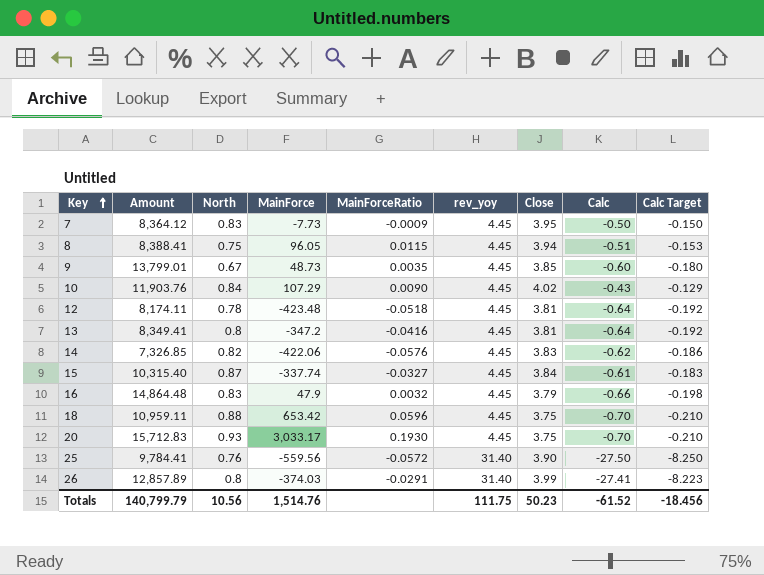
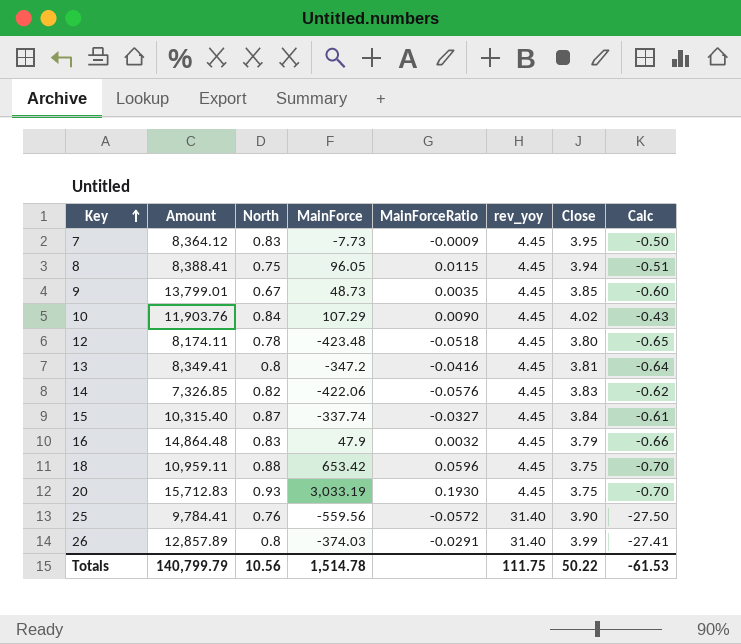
column Calc Target | formula: [Calc] * 0.3 -> none
12 | Close: 3.81 -> 3.80
12 | Calc: -0.64 -> -0.65
20 | MainForce: 3,033.17 -> 3,033.19
Totals | MainForce: 1,514.76 -> 1,514.78
Totals | Close: 50.23 -> 50.22
Totals | Calc: -61.52 -> -61.53

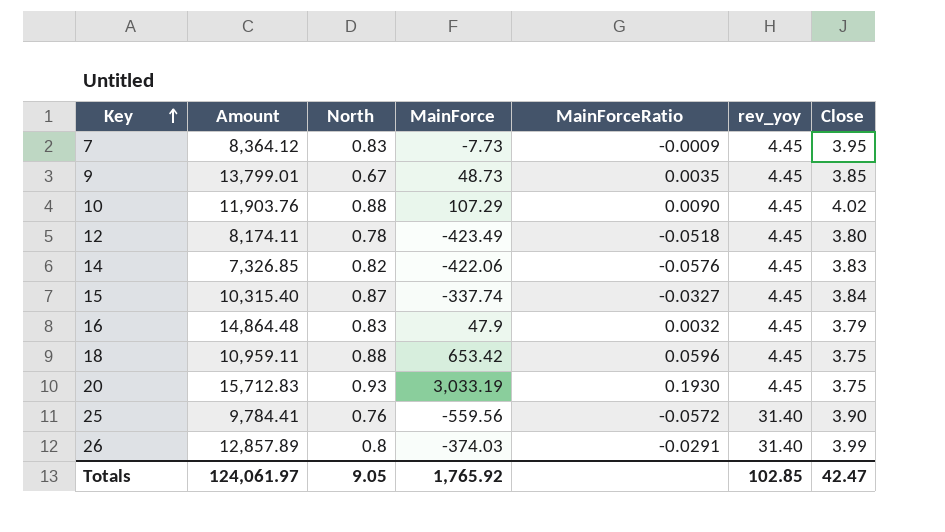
column Calc | formula: [Close] - [rev_yoy] -> none
row 8: 8,388.41 | 0.75 | 96.05 | 0.0115 | 4.45 | 3.94 | -0.51 -> none
row 13: 8,349.41 | 0.8 | -347.2 | -0.0416 | 4.45 | 3.81 | -0.64 -> none
10 | North: 0.84 -> 0.88
12 | MainForce: -423.48 -> -423.49
Totals | Amount: 140,799.79 -> 124,061.97
Totals | North: 10.56 -> 9.05
Totals | MainForce: 1,514.78 -> 1,765.92
Totals | rev_yoy: 111.75 -> 102.85
Totals | Close: 50.22 -> 42.47

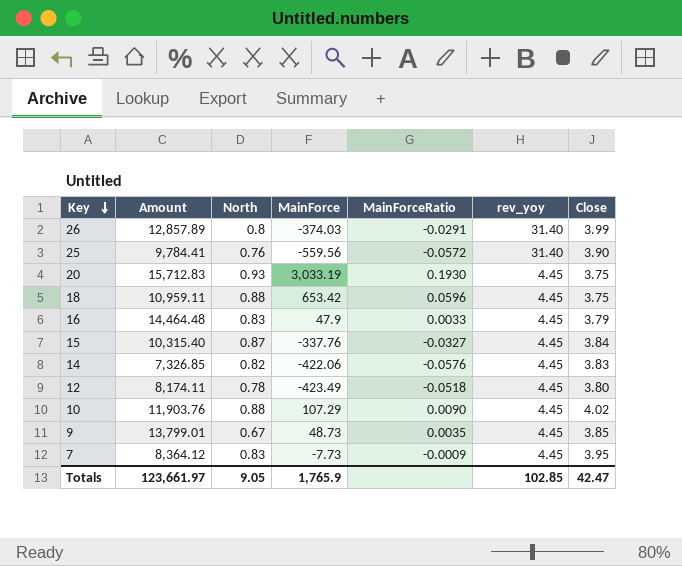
row order: Key ascending -> Key descending
16 | Amount: 14,864.48 -> 14,464.48
16 | MainForceRatio: 0.0032 -> 0.0033
15 | MainForce: -337.74 -> -337.76
Totals | Amount: 124,061.97 -> 123,661.97
Totals | MainForce: 1,765.92 -> 1,765.9

